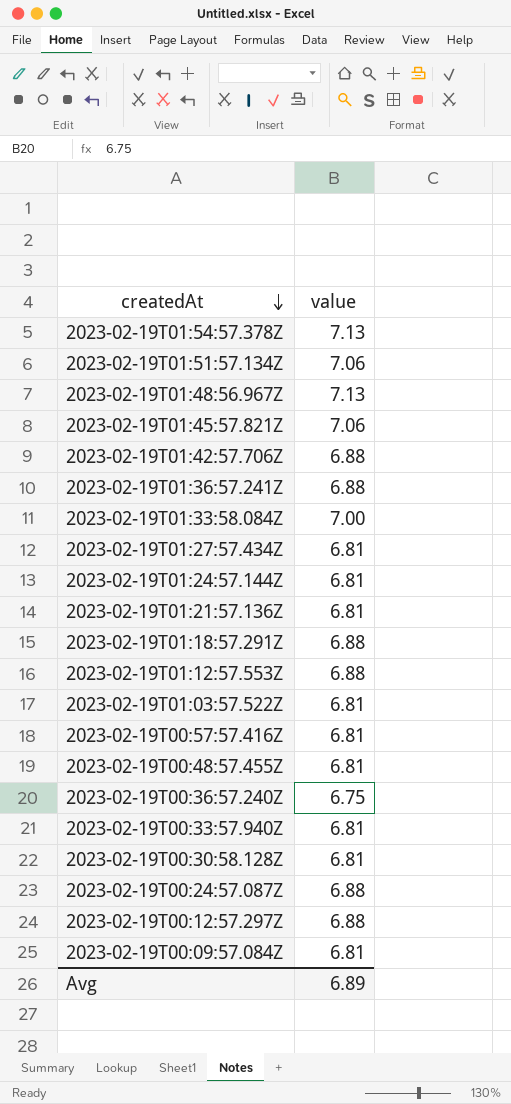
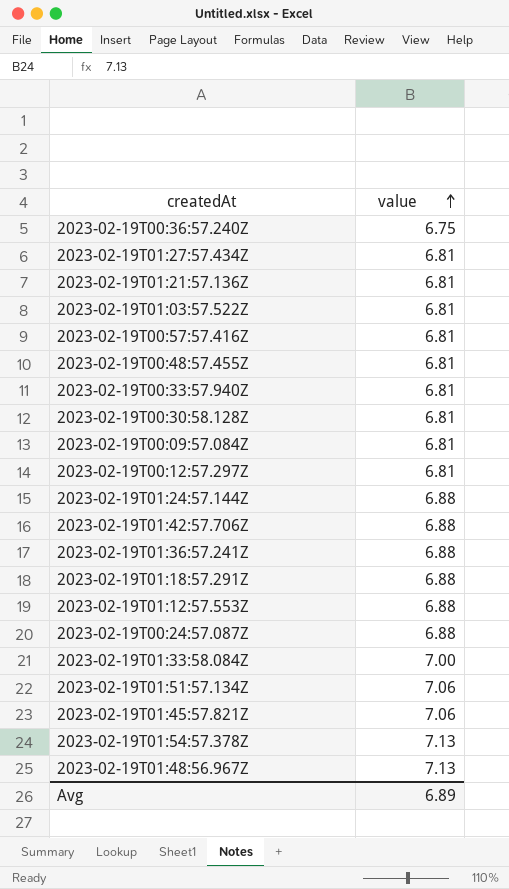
row order: createdAt descending -> value ascending
2023-02-19T00:12:57.297Z | value: 6.88 -> 6.81
2023-02-19T01:24:57.144Z | value: 6.81 -> 6.88

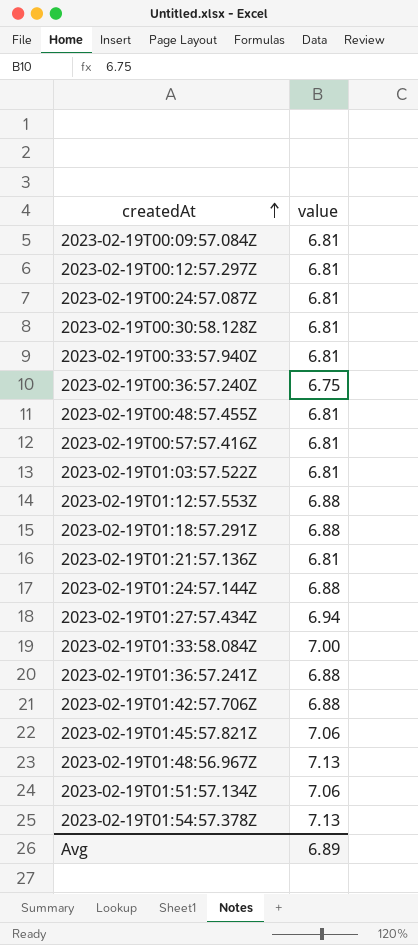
row order: value ascending -> createdAt ascending
2023-02-19T00:24:57.087Z | value: 6.88 -> 6.81
2023-02-19T01:27:57.434Z | value: 6.81 -> 6.94

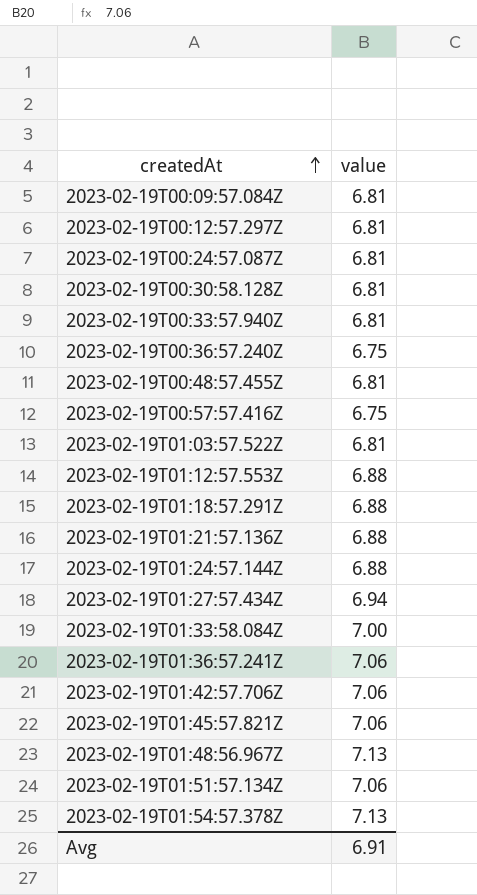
2023-02-19T00:57:57.416Z | value: 6.81 -> 6.75
2023-02-19T01:21:57.136Z | value: 6.81 -> 6.88
2023-02-19T01:36:57.241Z | value: 6.88 -> 7.06
2023-02-19T01:42:57.706Z | value: 6.88 -> 7.06
Avg | value: 6.89 -> 6.91

